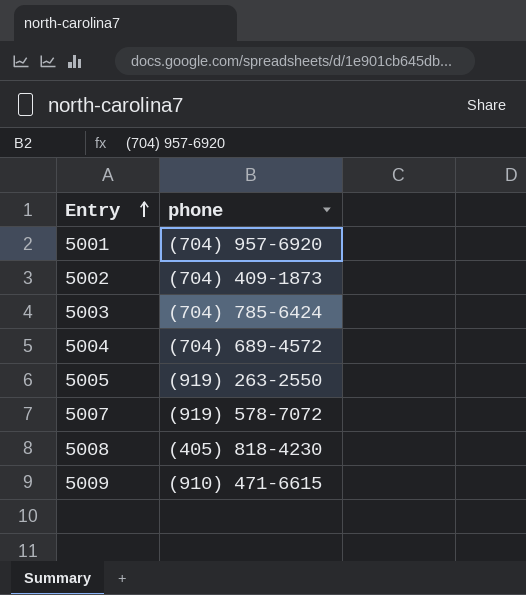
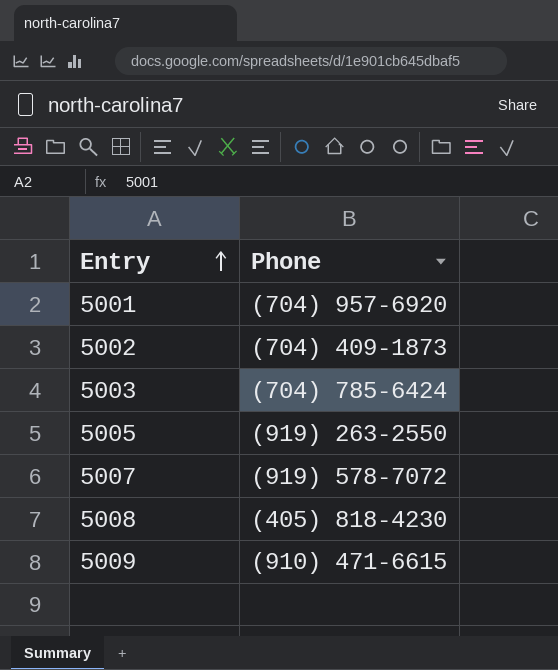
column name: phone -> Phone
row 5004: (704) 689-4572 -> none

